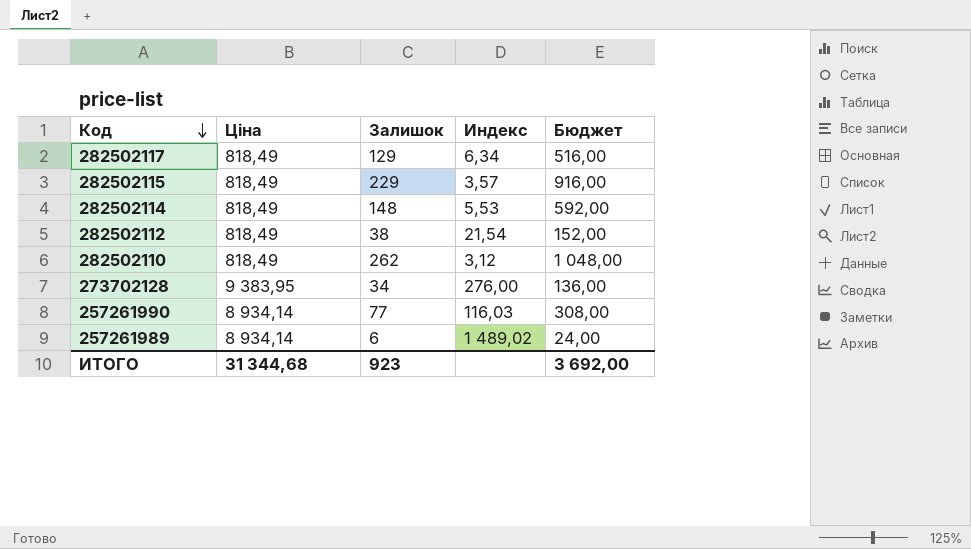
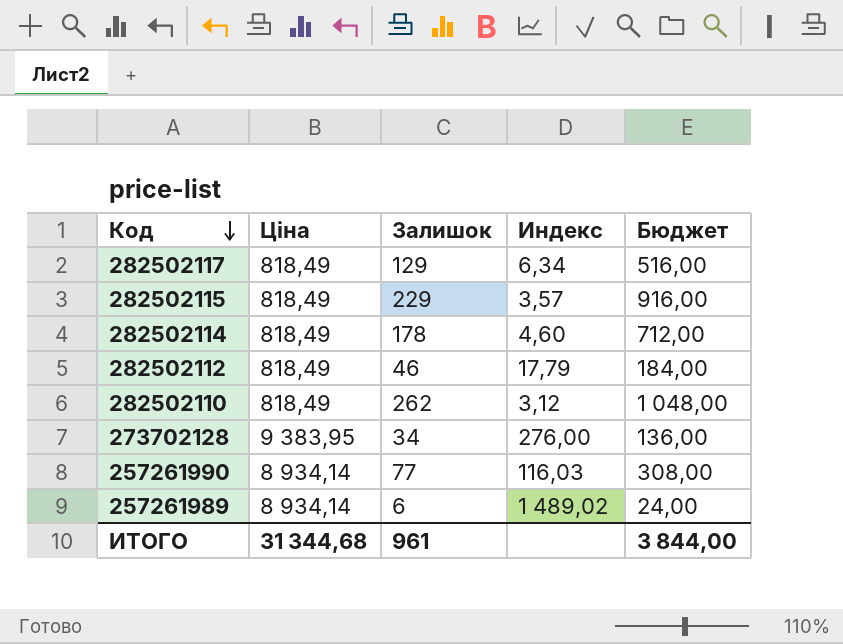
282502114 | Залишок: 148 -> 178
282502114 | Индекс: 5,53 -> 4,60
282502114 | Бюджет: 592,00 -> 712,00
282502112 | Залишок: 38 -> 46
282502112 | Индекс: 21,54 -> 17,79
282502112 | Бюджет: 152,00 -> 184,00
ИТОГО | Залишок: 923 -> 961
ИТОГО | Бюджет: 3 692,00 -> 3 844,00

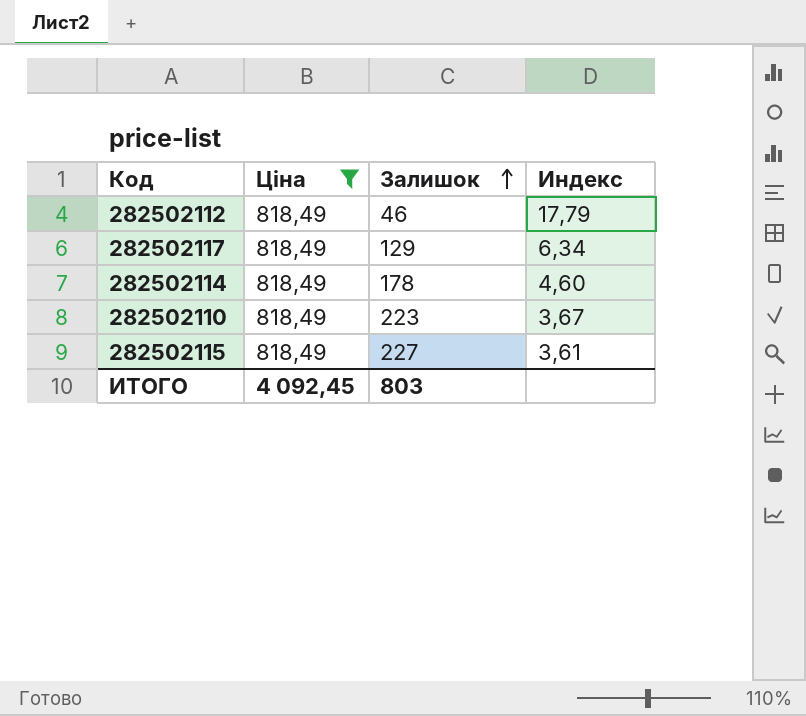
filter: none -> Ціна = 818,49
row order: Код descending -> Залишок ascending
column Бюджет | formula: [Залишок] * 4 -> none
282502110 | Залишок: 262 -> 223
282502110 | Индекс: 3,12 -> 3,67
282502115 | Залишок: 229 -> 227
282502115 | Индекс: 3,57 -> 3,61
ИТОГО | Ціна: 31 344,68 -> 4 092,45
ИТОГО | Залишок: 961 -> 803

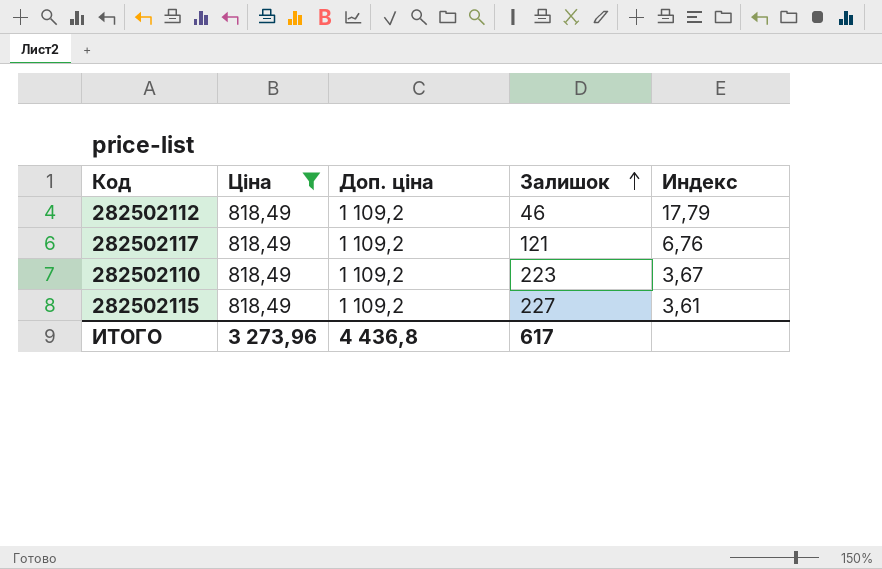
column Доп. ціна | position: none -> 3
row 282502114: 818,49 | 178 | 4,60 -> none
282502117 | Залишок: 129 -> 121
282502117 | Индекс: 6,34 -> 6,76
ИТОГО | Ціна: 4 092,45 -> 3 273,96
ИТОГО | Залишок: 803 -> 617

